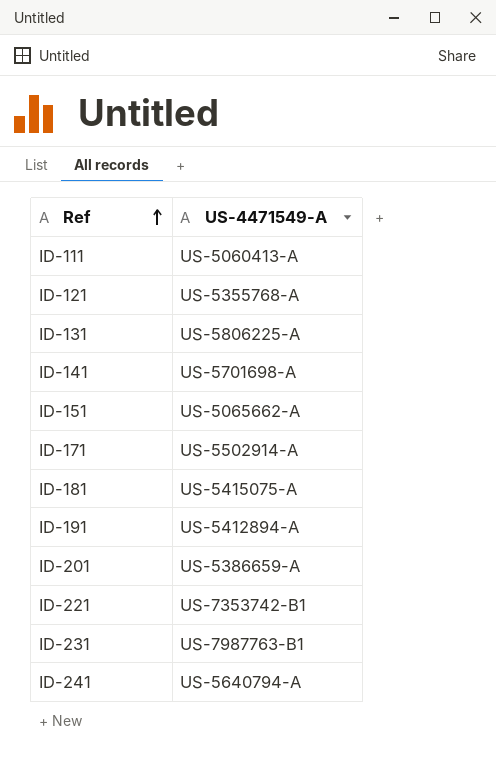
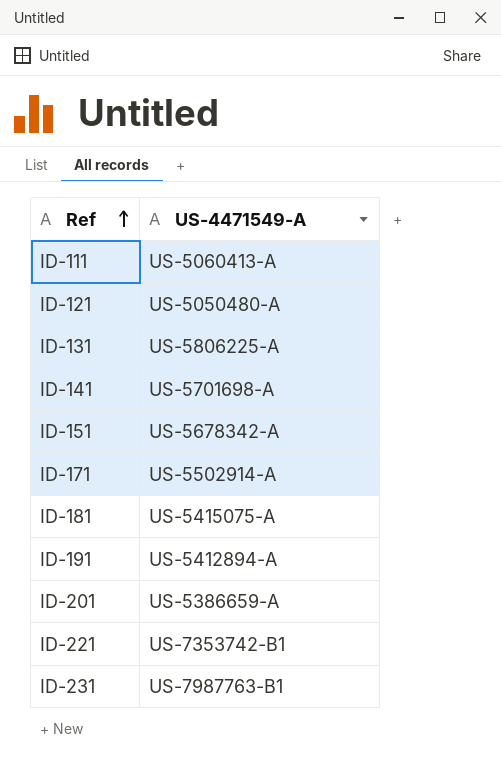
row ID-241: US-5640794-A -> none
ID-121 | US-4471549-A: US-5355768-A -> US-5050480-A
ID-151 | US-4471549-A: US-5065662-A -> US-5678342-A

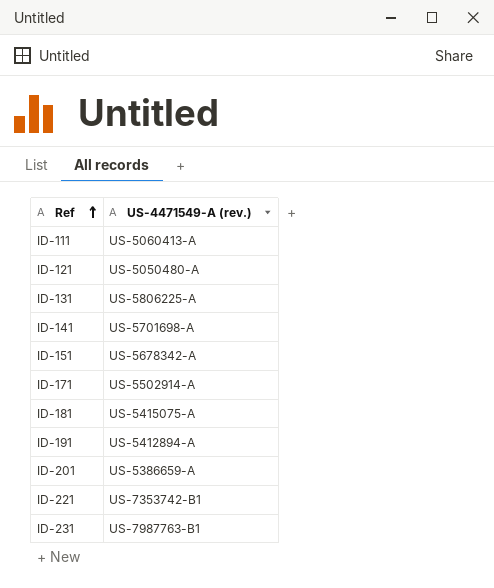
column name: US-4471549-A -> US-4471549-A (rev.)

